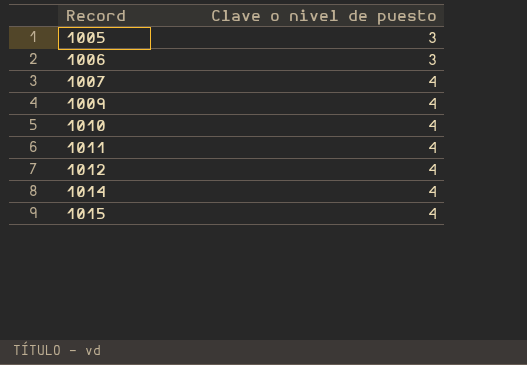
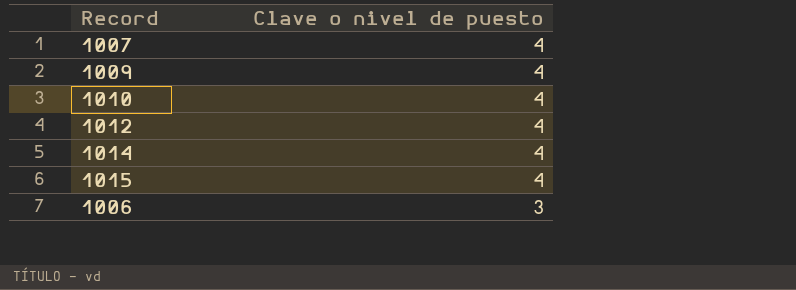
row order: Record ascending -> Clave o nivel de puesto descending
row 1005: 3 -> none
row 1011: 4 -> none

